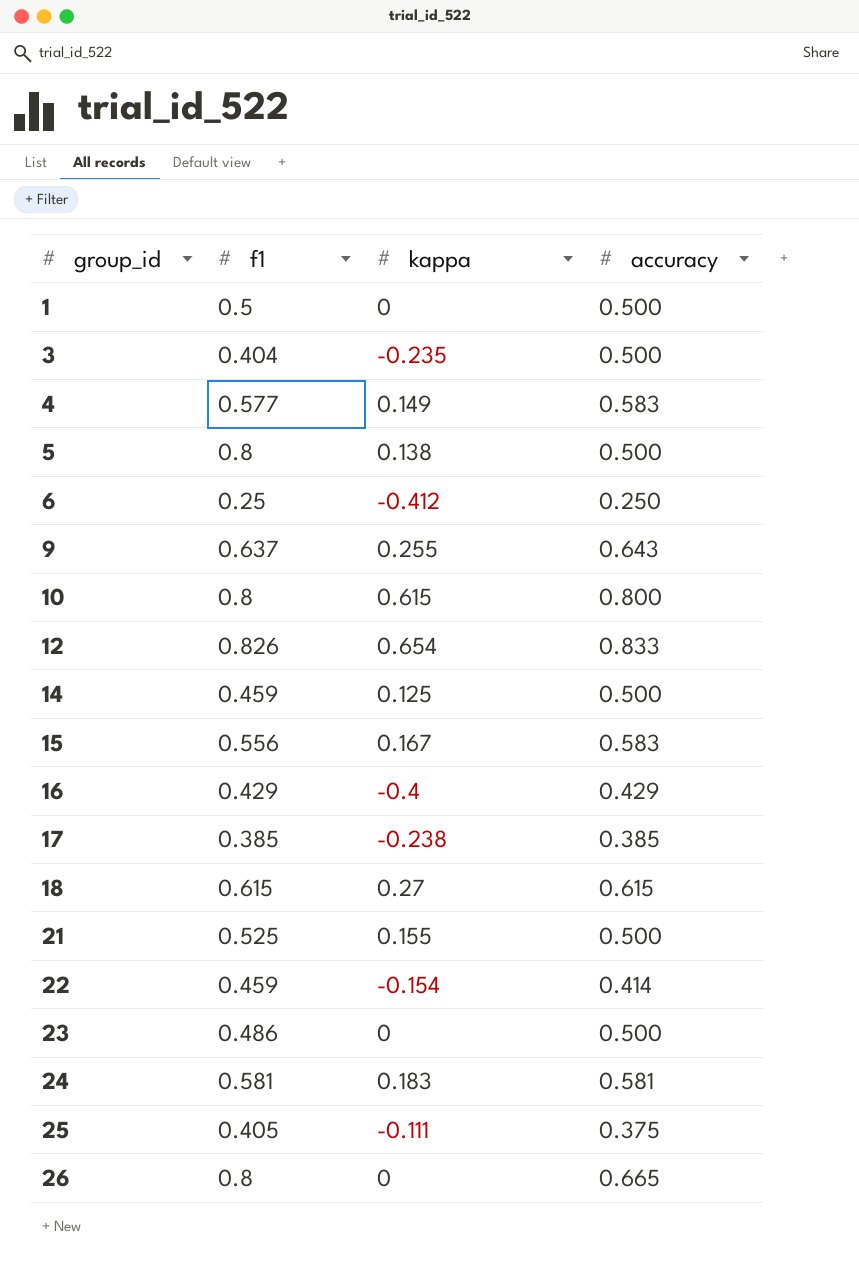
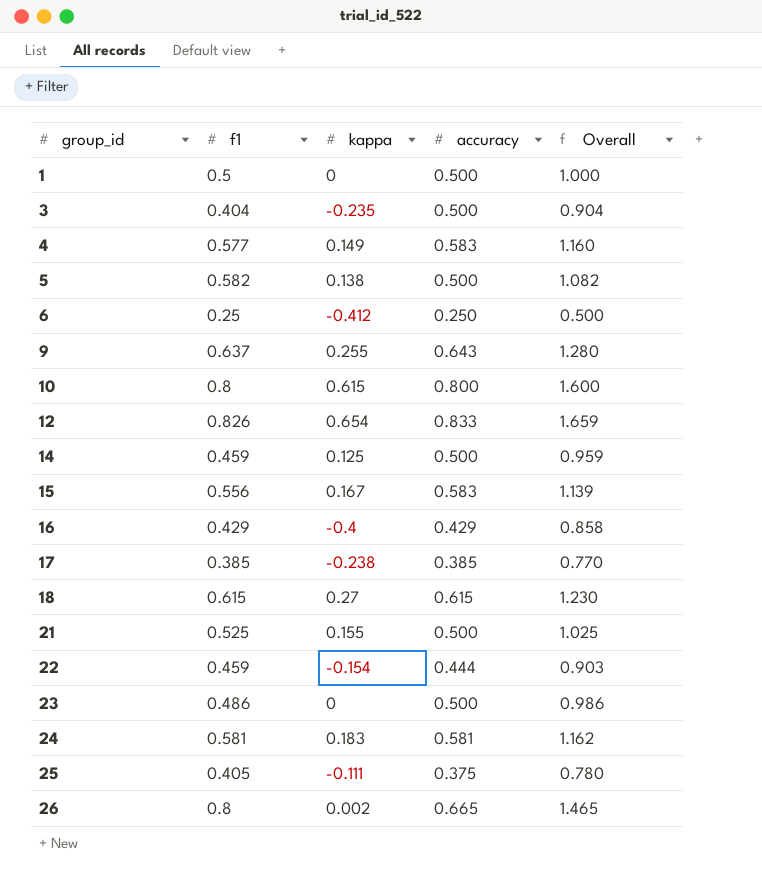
column Overall | formula: none -> [f1] + [accuracy]
5 | f1: 0.8 -> 0.582
22 | accuracy: 0.414 -> 0.444
26 | kappa: 0 -> 0.002

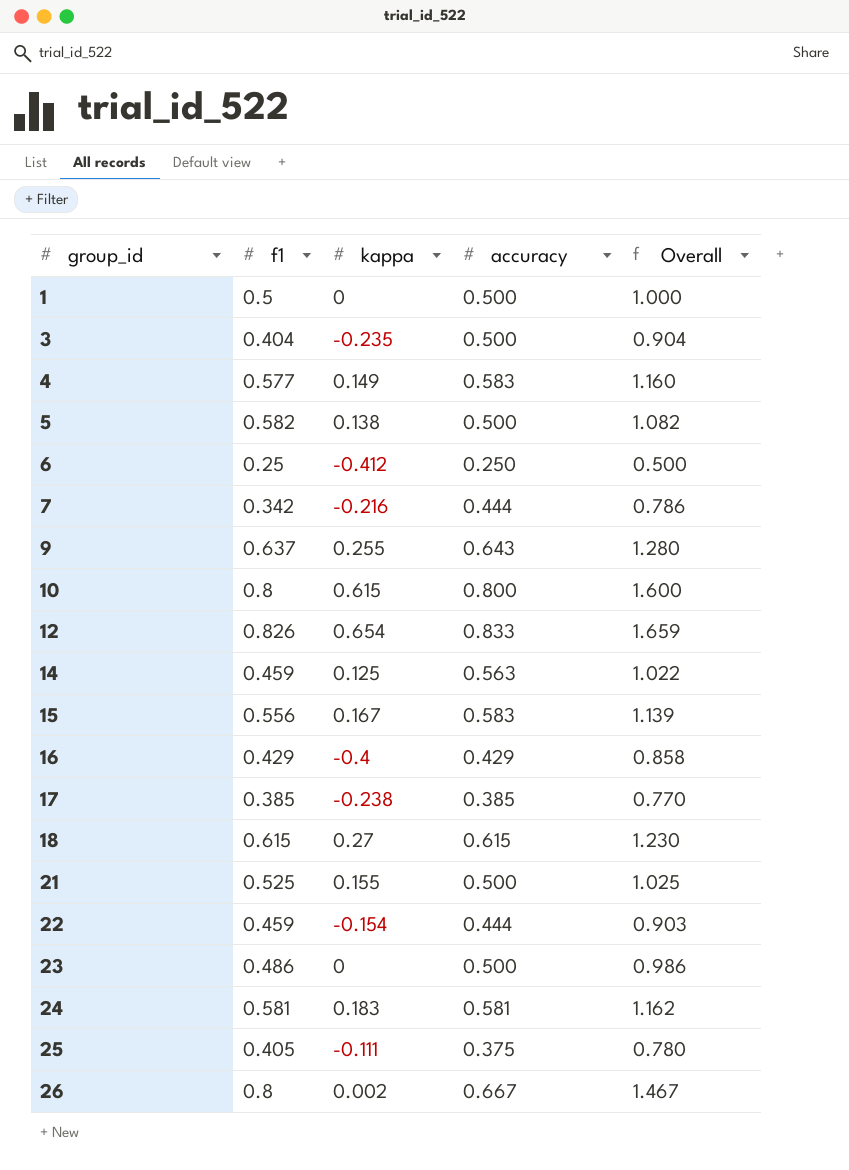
row 7: none -> 0.342 | -0.216 | 0.444 | 0.786
14 | accuracy: 0.500 -> 0.563
14 | Overall: 0.959 -> 1.022
26 | accuracy: 0.665 -> 0.667
26 | Overall: 1.465 -> 1.467

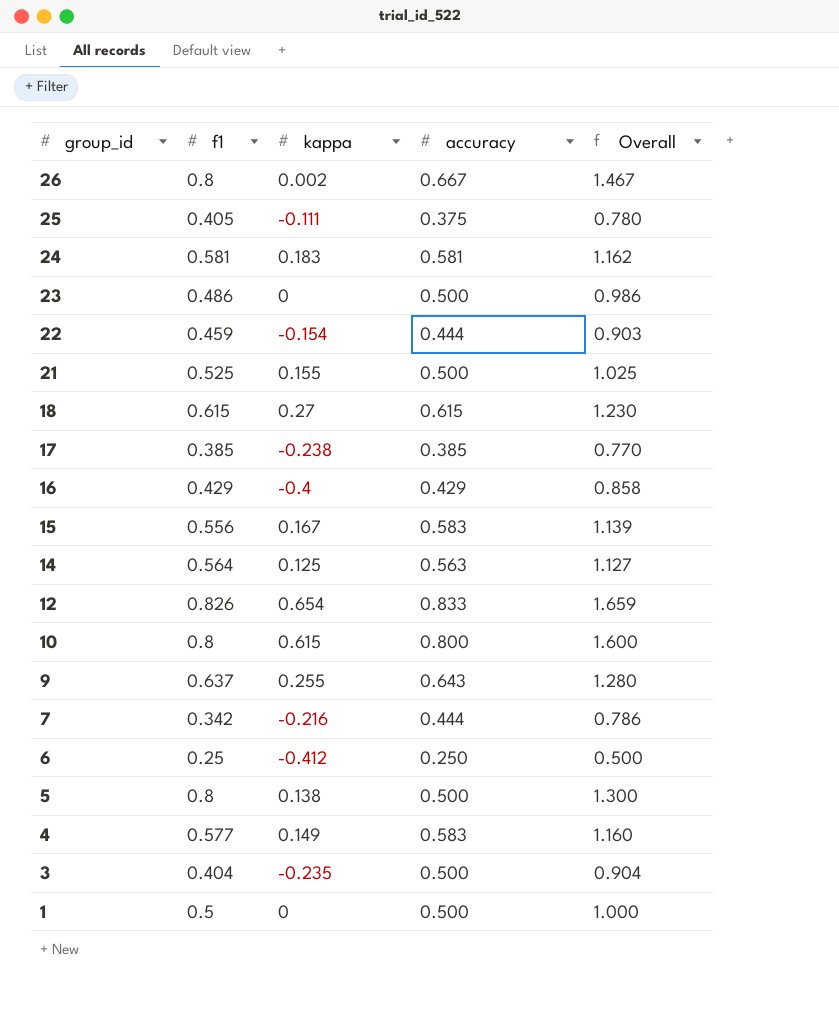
row order: group_id ascending -> group_id descending
14 | f1: 0.459 -> 0.564
14 | Overall: 1.022 -> 1.127
5 | f1: 0.582 -> 0.8
5 | Overall: 1.082 -> 1.300

